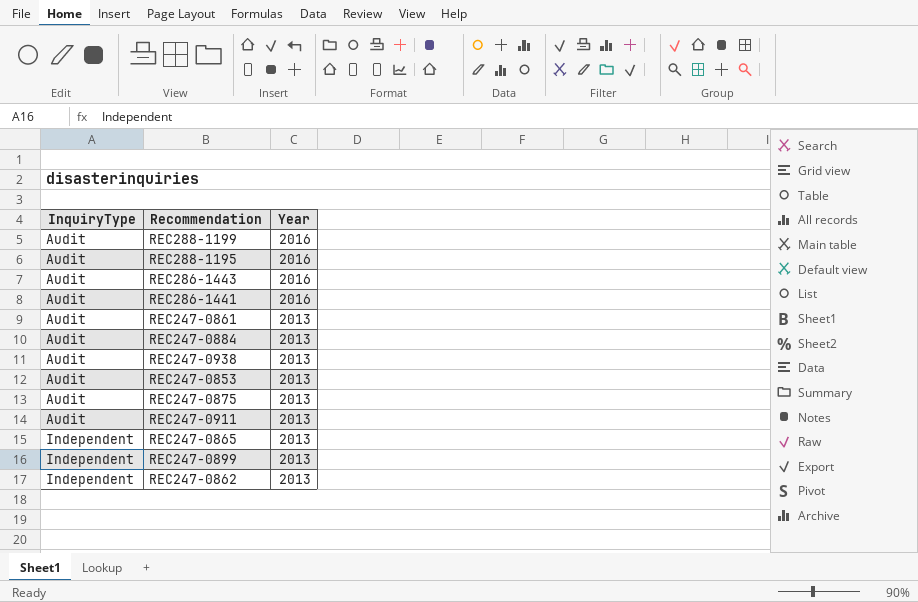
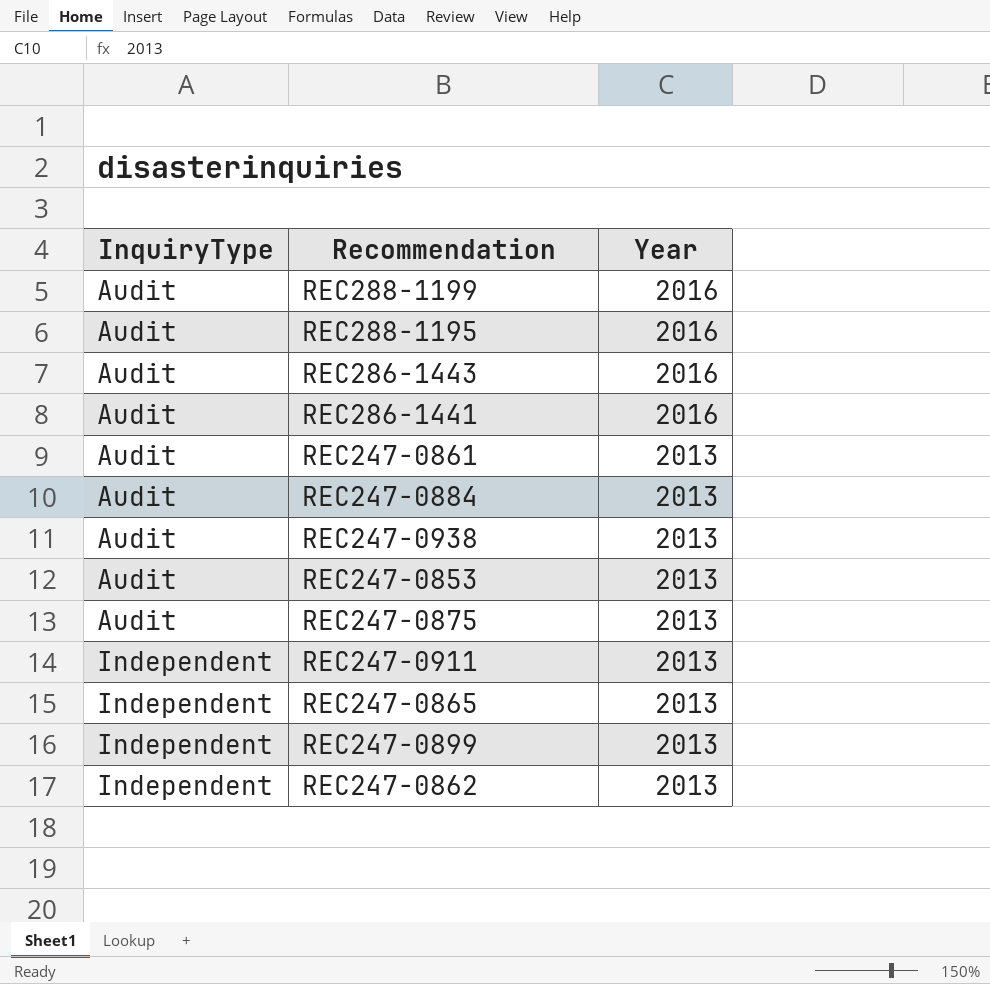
REC247-0911 | InquiryType: Audit -> Independent

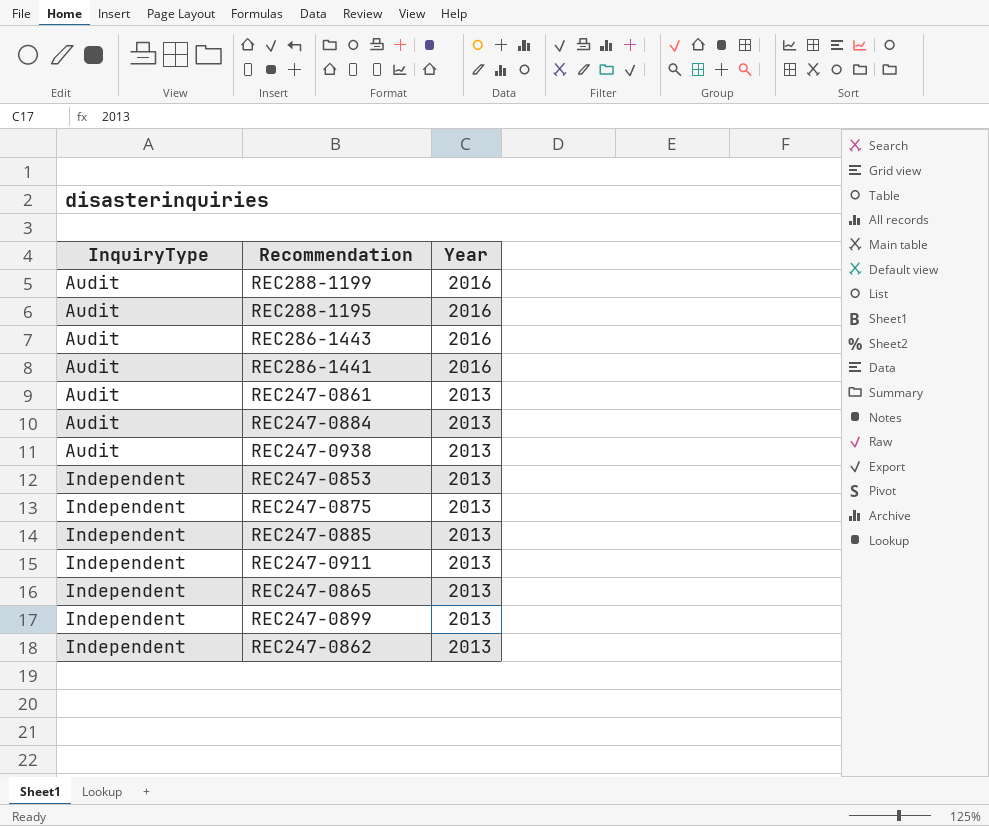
REC247-0853 | InquiryType: Audit -> Independent
REC247-0875 | InquiryType: Audit -> Independent
row REC247-0885: none -> Independent | 2013

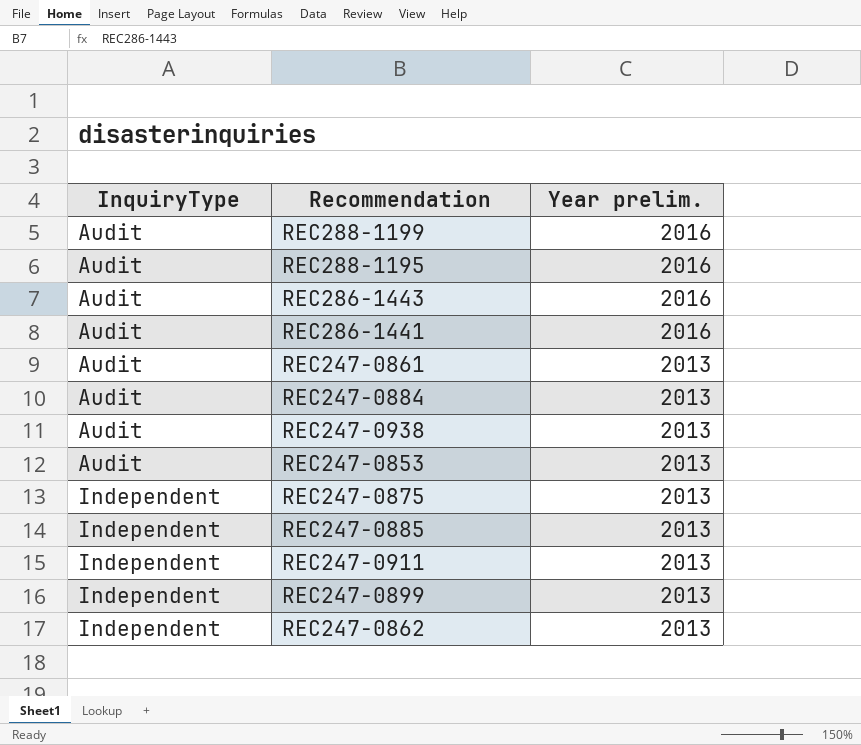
column name: Year -> Year prelim.
row REC247-0865: Independent | 2013 -> none
REC247-0853 | InquiryType: Independent -> Audit

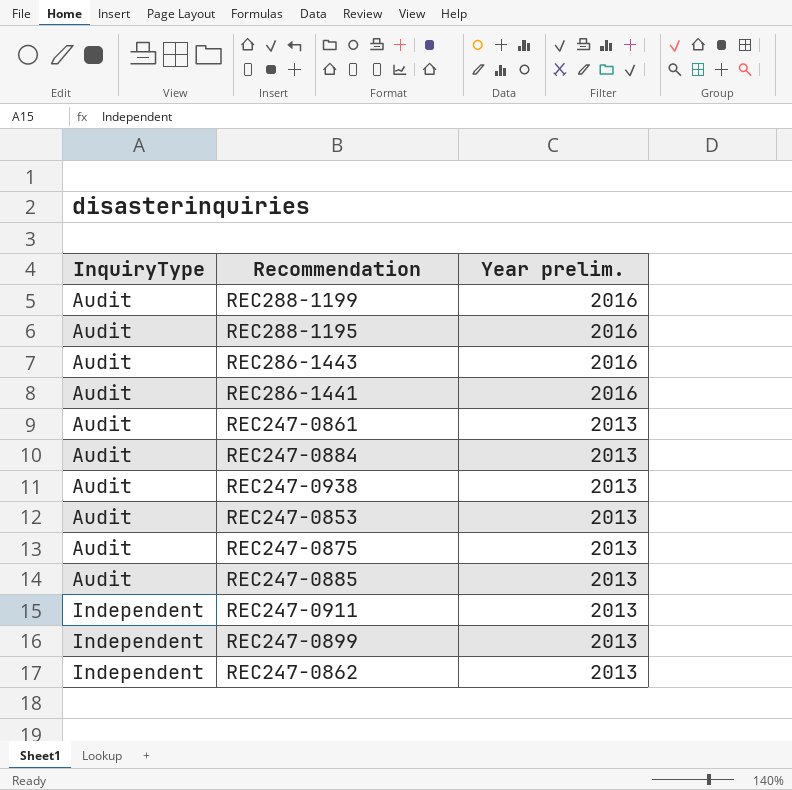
REC247-0875 | InquiryType: Independent -> Audit
REC247-0885 | InquiryType: Independent -> Audit

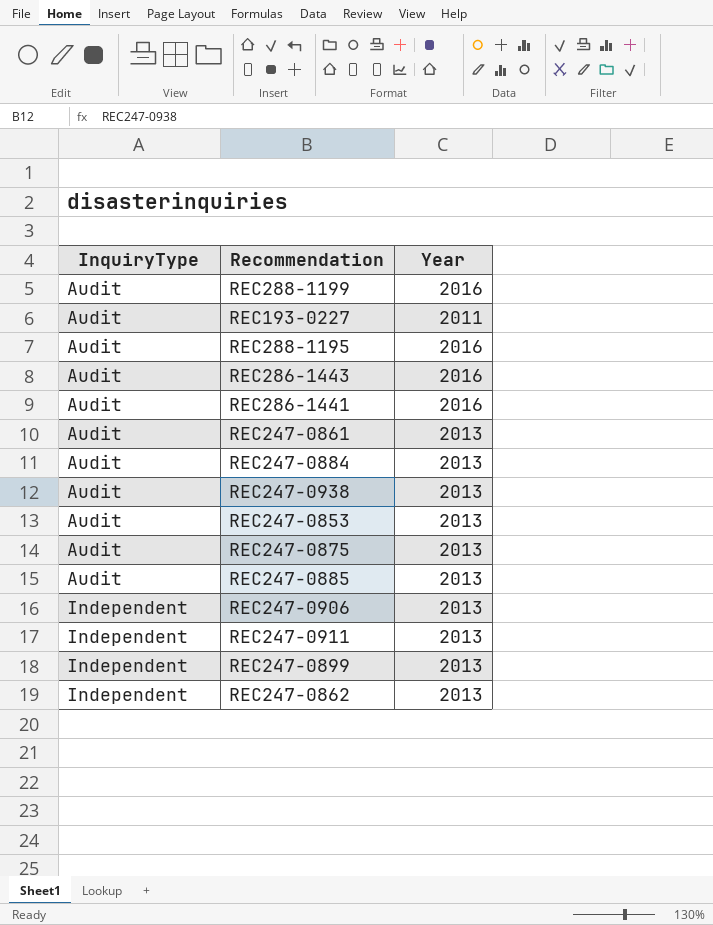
column name: Year prelim. -> Year
row REC193-0227: none -> Audit | 2011
row REC247-0906: none -> Independent | 2013

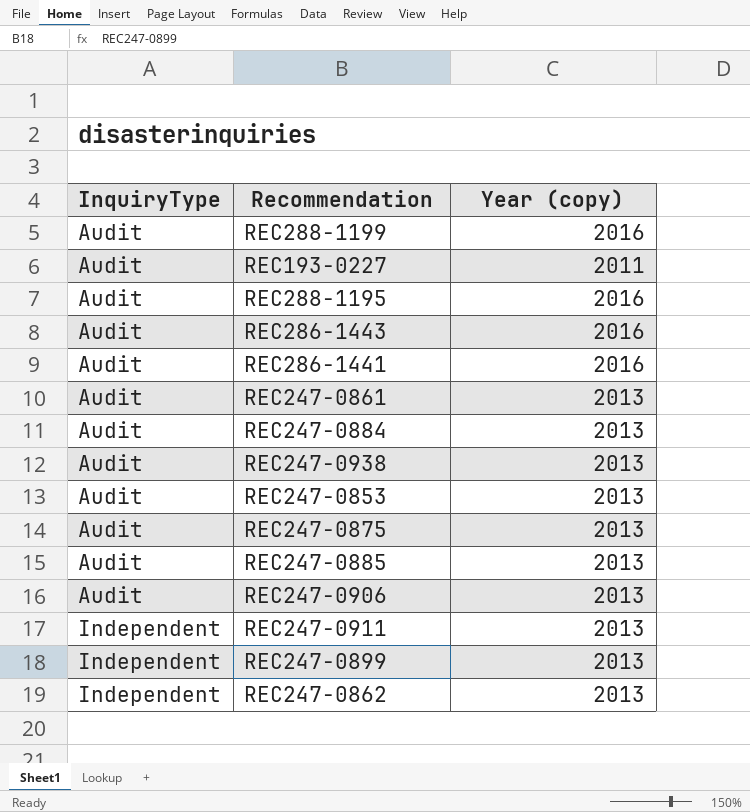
column name: Year -> Year (copy)
REC247-0906 | InquiryType: Independent -> Audit

